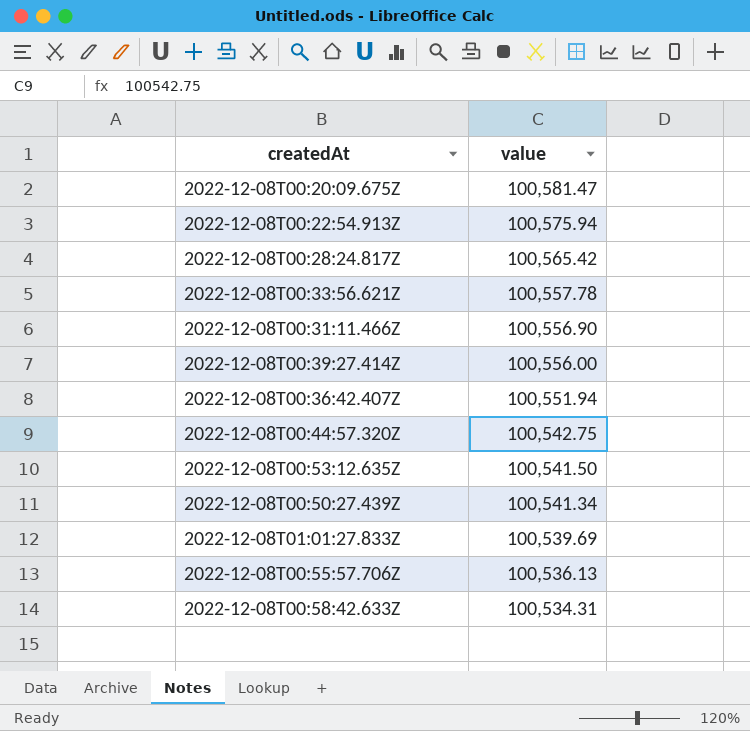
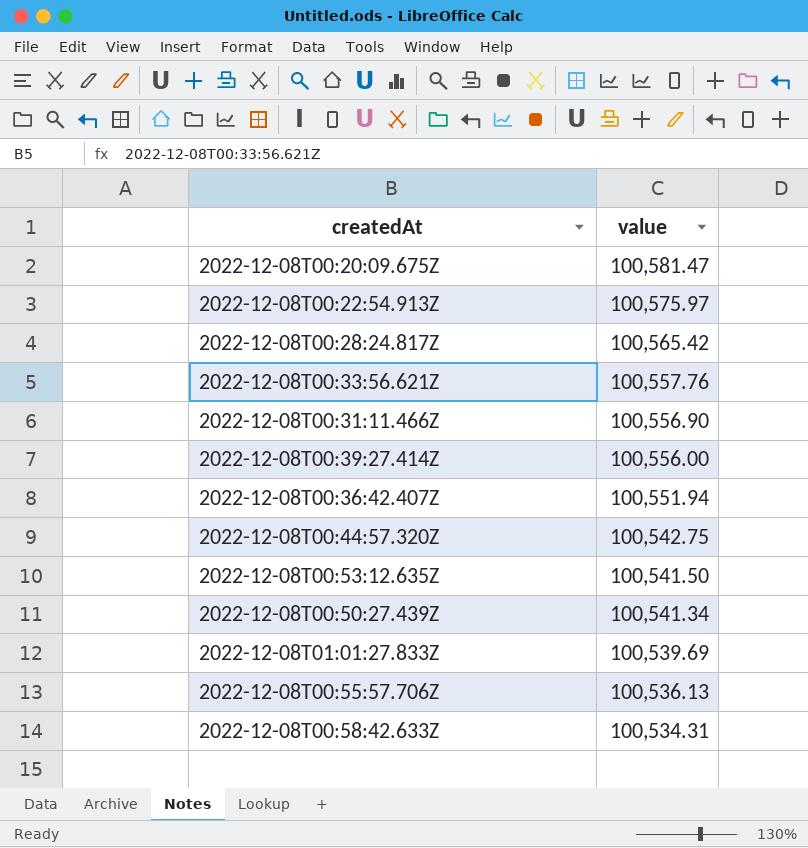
2022-12-08T00:22:54.913Z | value: 100,575.94 -> 100,575.97
2022-12-08T00:33:56.621Z | value: 100,557.78 -> 100,557.76

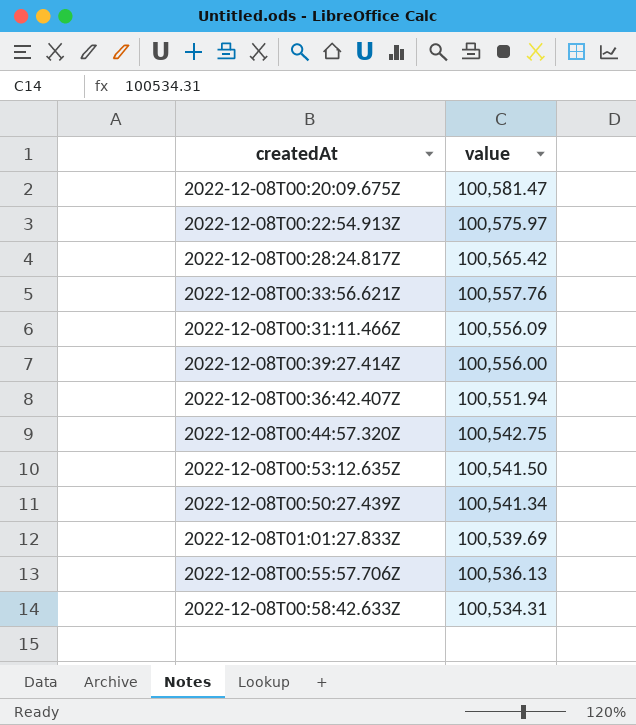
2022-12-08T00:31:11.466Z | value: 100,556.90 -> 100,556.09

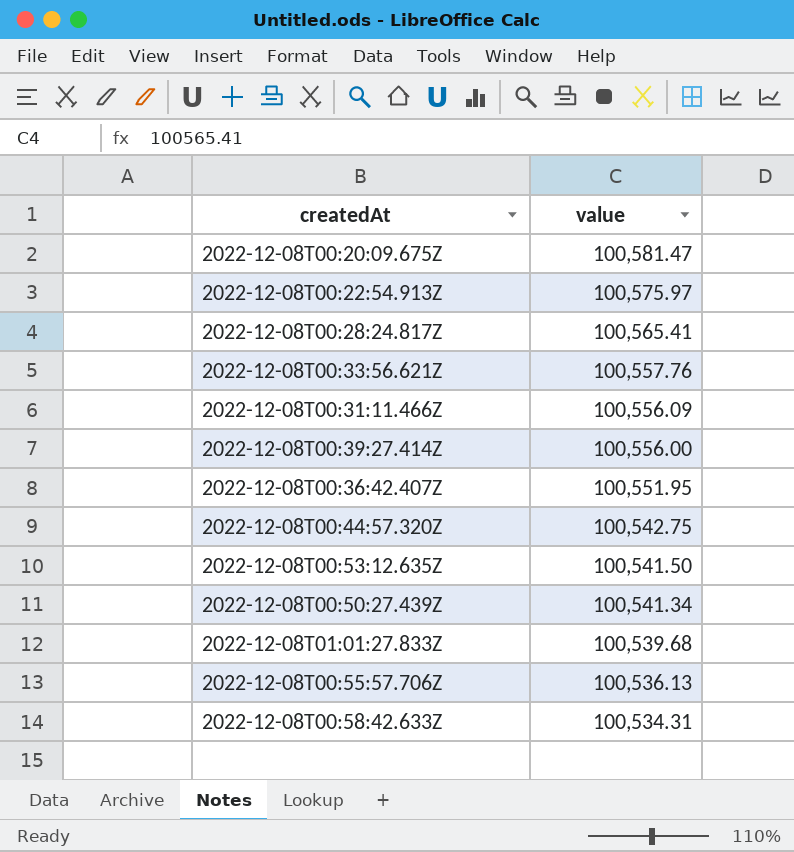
2022-12-08T00:28:24.817Z | value: 100,565.42 -> 100,565.41
2022-12-08T00:36:42.407Z | value: 100,551.94 -> 100,551.95
2022-12-08T01:01:27.833Z | value: 100,539.69 -> 100,539.68

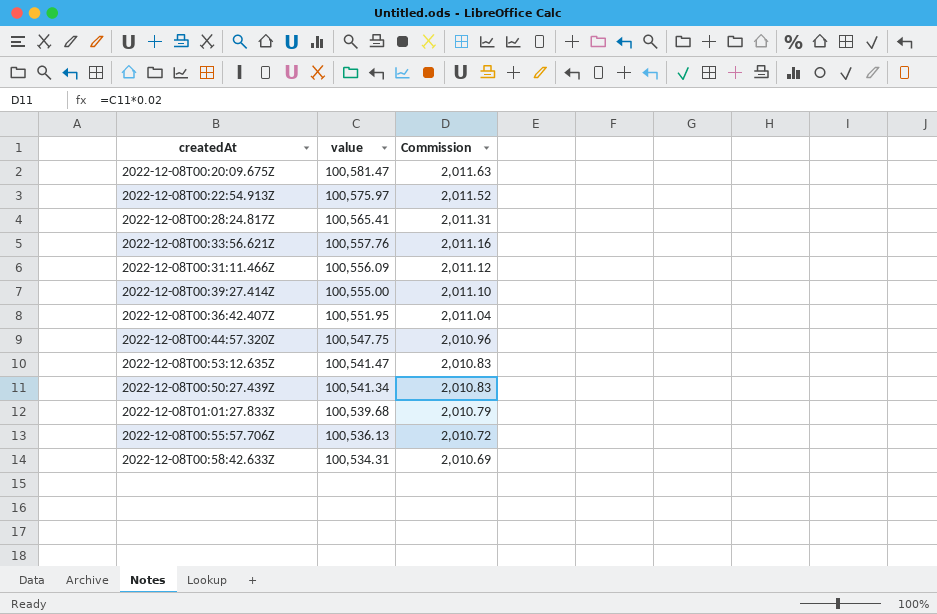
column Commission | formula: none -> [value] * 0.02
2022-12-08T00:39:27.414Z | value: 100,556.00 -> 100,555.00
2022-12-08T00:44:57.320Z | value: 100,542.75 -> 100,547.75
2022-12-08T00:53:12.635Z | value: 100,541.50 -> 100,541.47

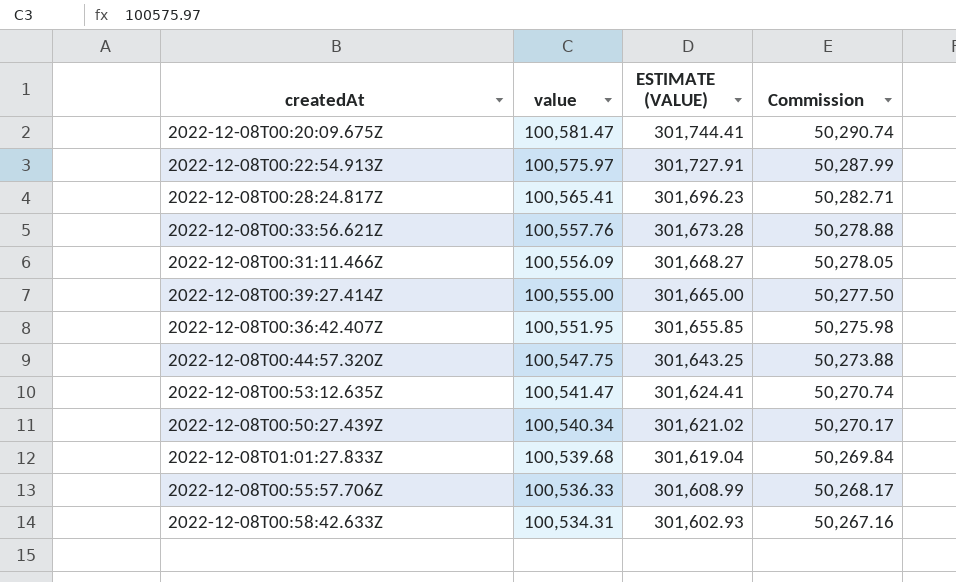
column ESTIMATE (VALUE) | formula: none -> [value] * 3
column Commission | formula: [value] * 0.02 -> [value] * 0.5
2022-12-08T00:50:27.439Z | value: 100,541.34 -> 100,540.34
2022-12-08T00:55:57.706Z | value: 100,536.13 -> 100,536.33

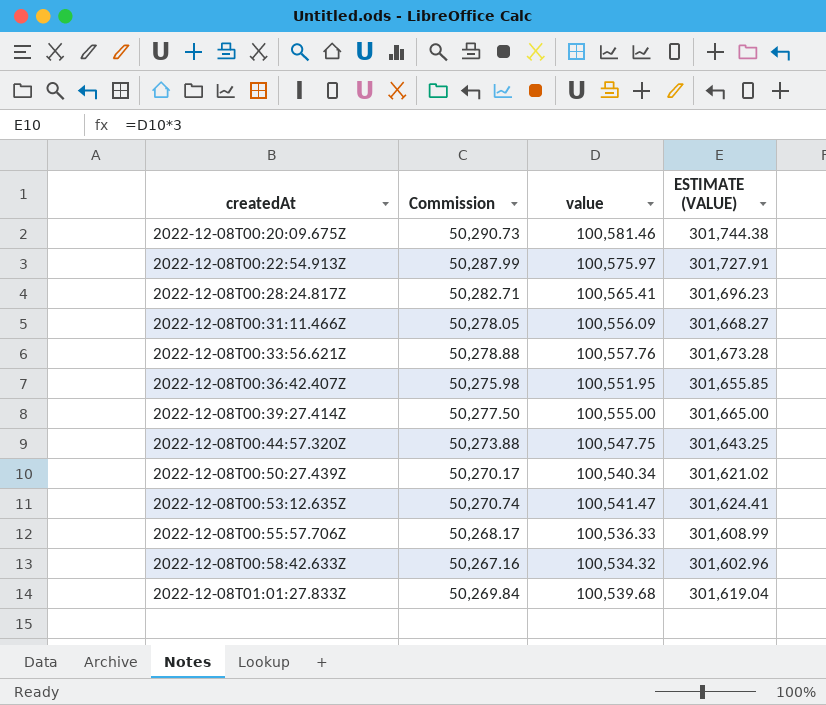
row order: value descending -> createdAt ascending
column Commission | position: 4 -> 2
2022-12-08T00:20:09.675Z | Commission: 50,290.74 -> 50,290.73
2022-12-08T00:20:09.675Z | value: 100,581.47 -> 100,581.46
2022-12-08T00:20:09.675Z | ESTIMATE (VALUE): 301,744.41 -> 301,744.38
2022-12-08T00:58:42.633Z | value: 100,534.31 -> 100,534.32
2022-12-08T00:58:42.633Z | ESTIMATE (VALUE): 301,602.93 -> 301,602.96

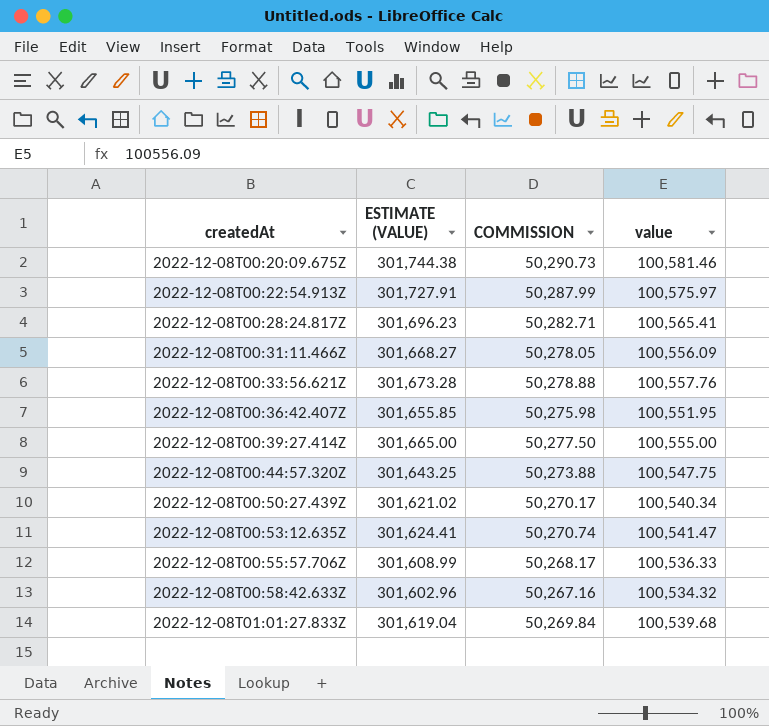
column ESTIMATE (VALUE) | position: 4 -> 2
column name: Commission -> COMMISSION

